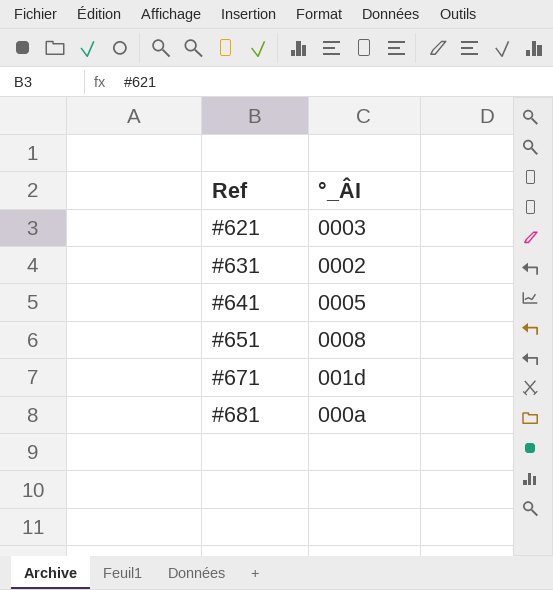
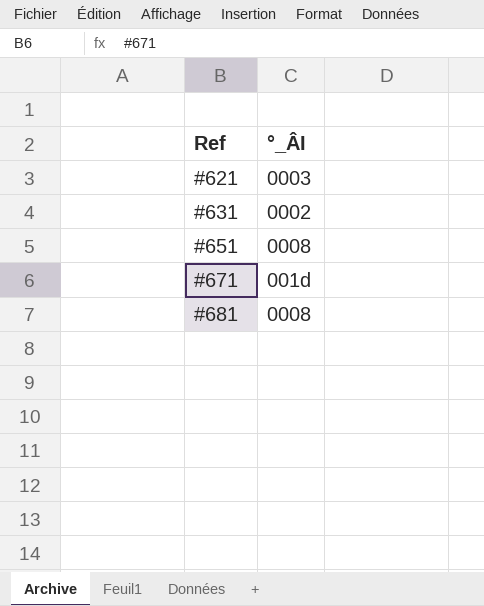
row #641: 0005 -> none
#681 | °_ÂI: 000a -> 0008

